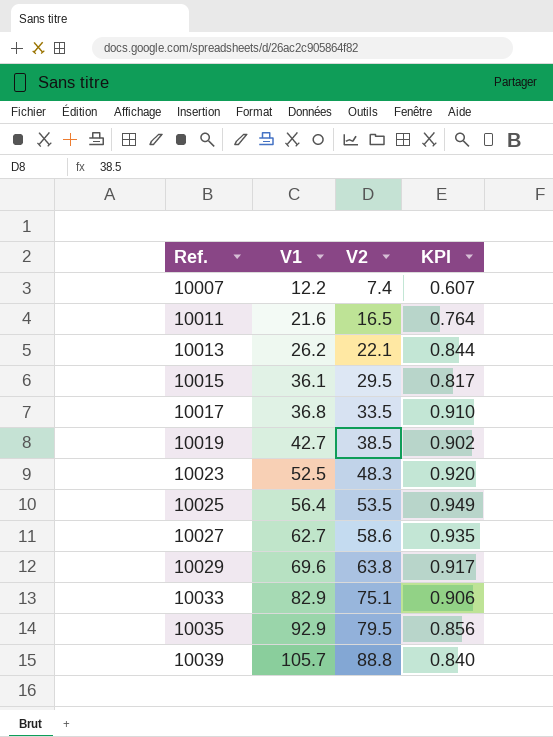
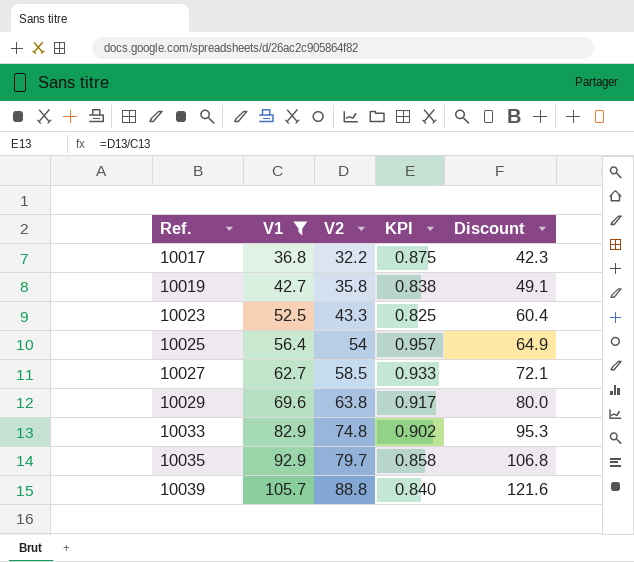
filter: none -> V1 >= 36.8
column Discount | formula: none -> [V1] * 1.15
10017 | V2: 33.5 -> 32.2
10017 | KPI: 0.910 -> 0.875
10019 | V2: 38.5 -> 35.8
10019 | KPI: 0.902 -> 0.838
10023 | V2: 48.3 -> 43.3
10023 | KPI: 0.920 -> 0.825
10025 | V2: 53.5 -> 54
10025 | KPI: 0.949 -> 0.957
10027 | V2: 58.6 -> 58.5
10027 | KPI: 0.935 -> 0.933
10033 | V2: 75.1 -> 74.8
10033 | KPI: 0.906 -> 0.902
10035 | V2: 79.5 -> 79.7
10035 | KPI: 0.856 -> 0.858

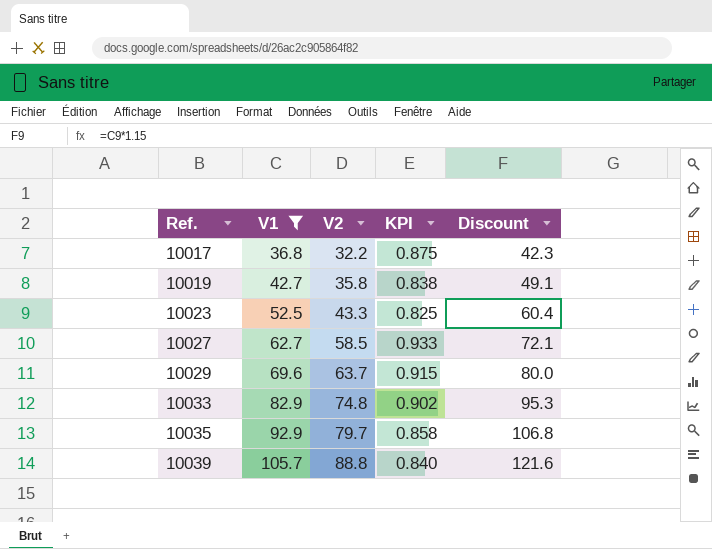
row 10025: 56.4 | 54 | 0.957 | 64.9 -> none
10029 | V2: 63.8 -> 63.7
10029 | KPI: 0.917 -> 0.915

